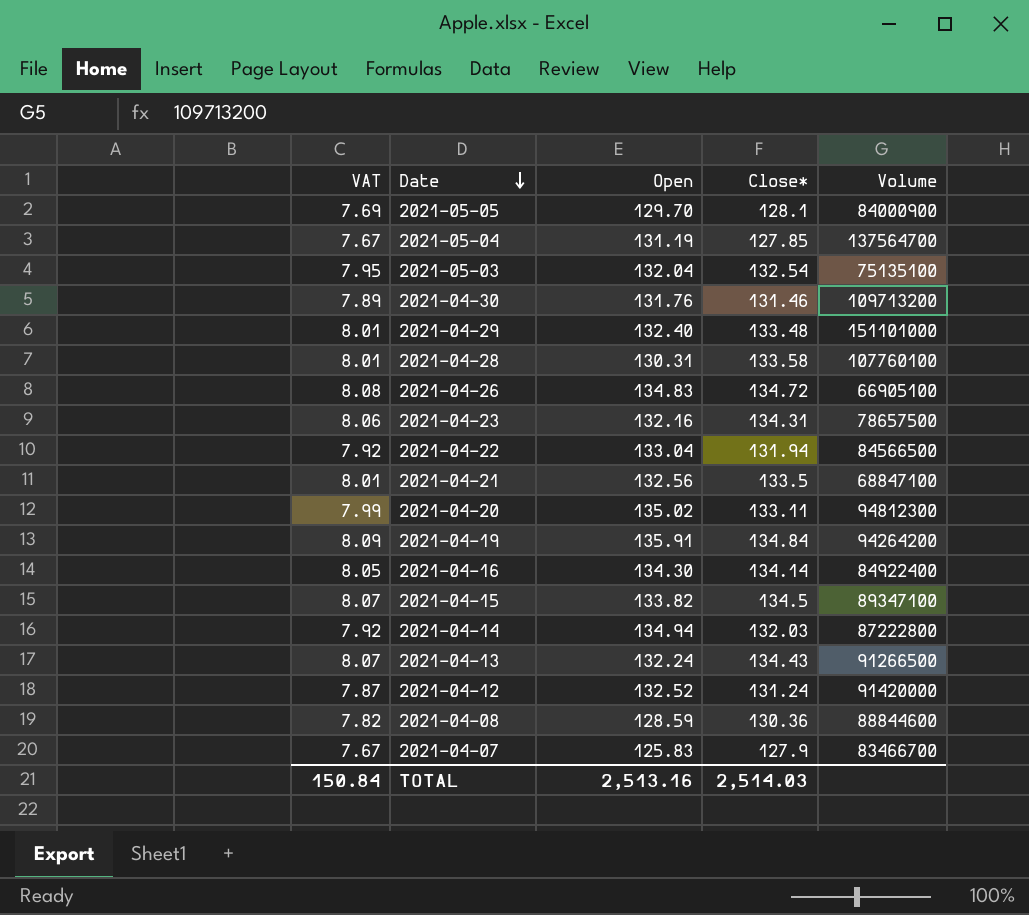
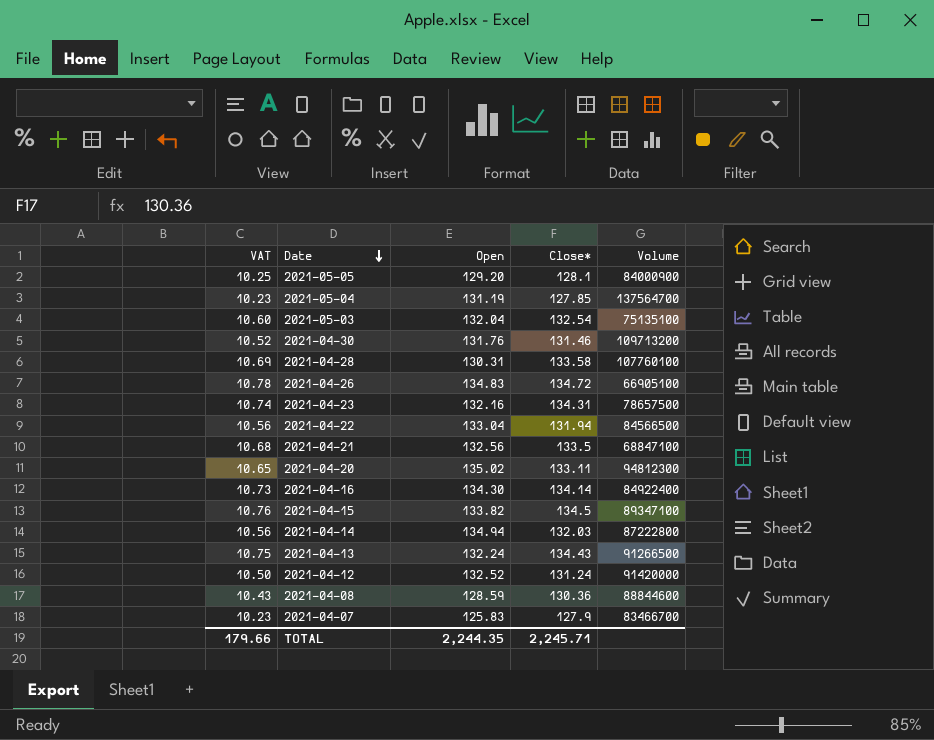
column VAT | formula: [Close*] * 0.06 -> [Close*] * 0.08
row 2021-04-29: 8.01 | 132.40 | 133.48 | 151101000 -> none
row 2021-04-19: 8.09 | 135.91 | 134.84 | 94264200 -> none
2021-05-05 | Open: 129.70 -> 129.20
TOTAL | VAT: 150.84 -> 179.66
TOTAL | Open: 2,513.16 -> 2,244.35
TOTAL | Close*: 2,514.03 -> 2,245.71

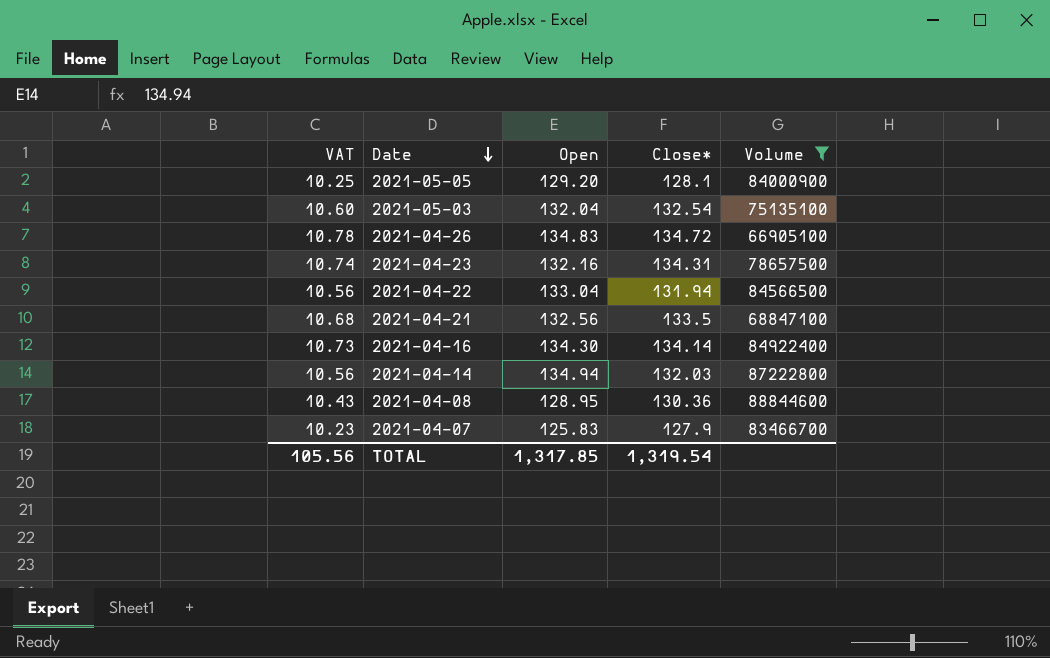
filter: none -> Volume <= 88844600
2021-04-08 | Open: 128.59 -> 128.95
TOTAL | VAT: 179.66 -> 105.56
TOTAL | Open: 2,244.35 -> 1,317.85
TOTAL | Close*: 2,245.71 -> 1,319.54

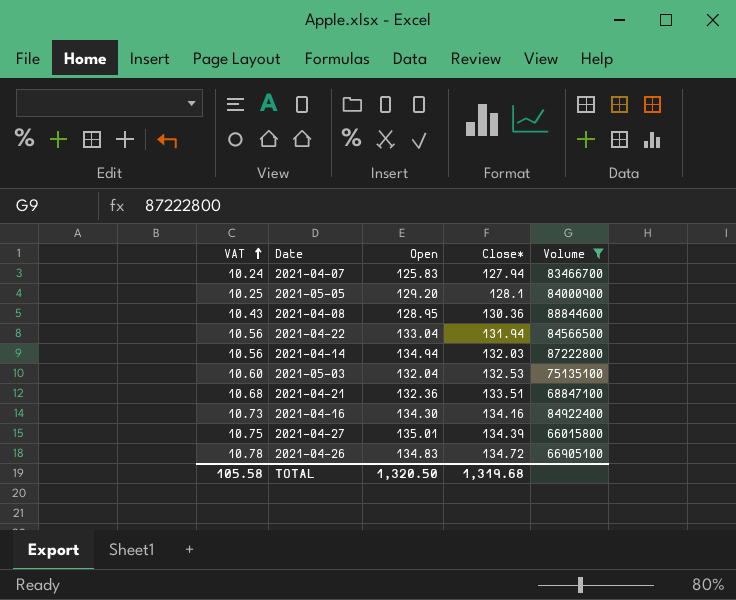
row order: Date descending -> VAT ascending
row 2021-04-23: 10.74 | 132.16 | 134.31 | 78657500 -> none
2021-04-07 | VAT: 10.23 -> 10.24
2021-04-07 | Close*: 127.9 -> 127.94
2021-05-03 | Close*: 132.54 -> 132.53
2021-04-21 | Open: 132.56 -> 132.36
2021-04-21 | Close*: 133.5 -> 133.51
2021-04-16 | Close*: 134.14 -> 134.16
row 2021-04-27: none -> 10.75 | 135.01 | 134.39 | 66015800
TOTAL | VAT: 105.56 -> 105.58
TOTAL | Open: 1,317.85 -> 1,320.50
TOTAL | Close*: 1,319.54 -> 1,319.68

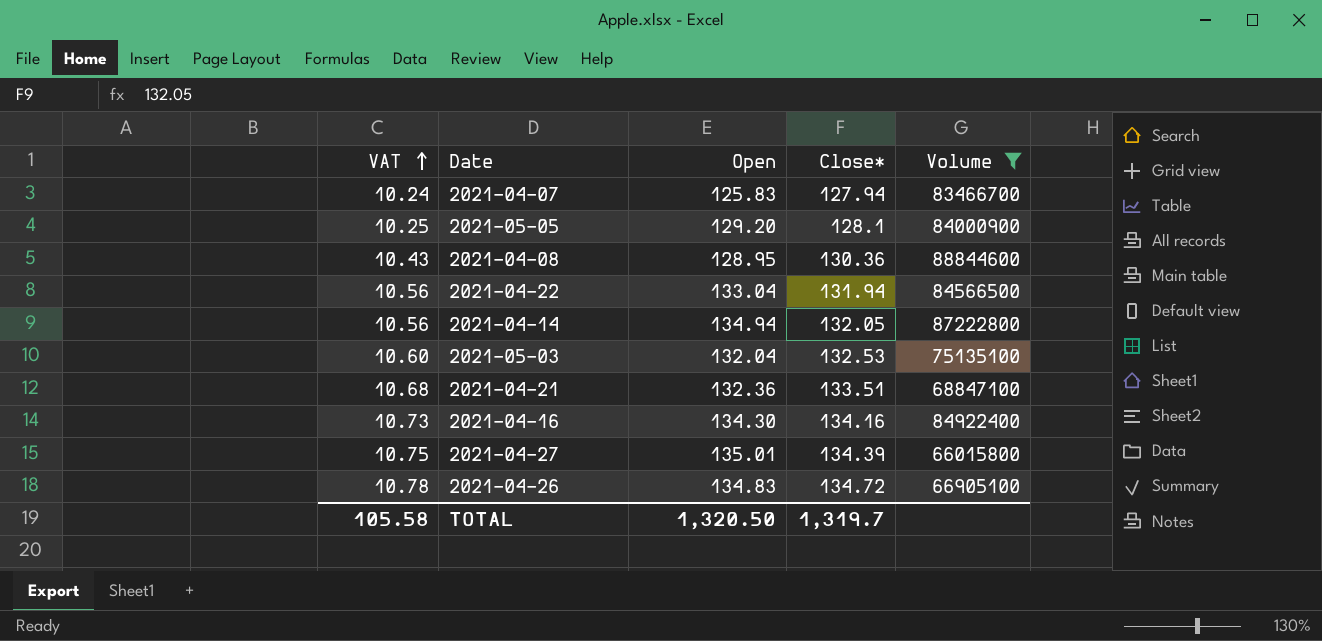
2021-04-14 | Close*: 132.03 -> 132.05
TOTAL | Close*: 1,319.68 -> 1,319.7

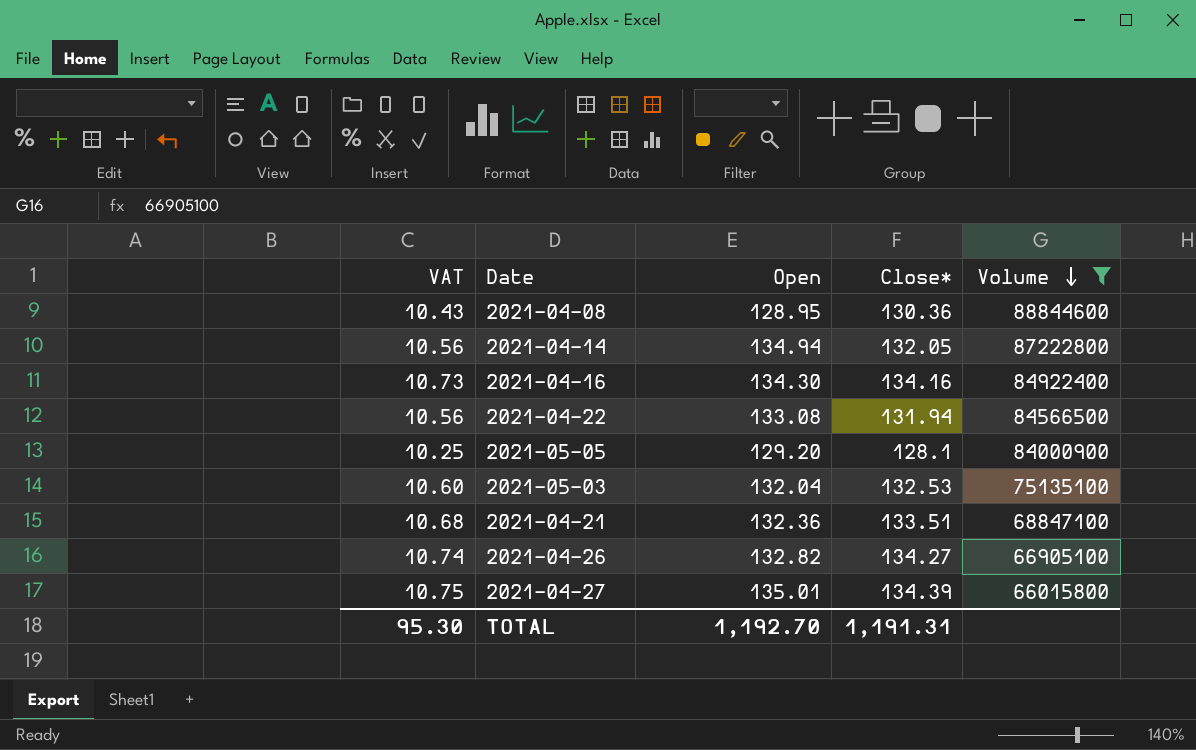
row order: VAT ascending -> Volume descending
row 2021-04-07: 10.24 | 125.83 | 127.94 | 83466700 -> none
2021-04-22 | Open: 133.04 -> 133.08
2021-04-26 | VAT: 10.78 -> 10.74
2021-04-26 | Open: 134.83 -> 132.82
2021-04-26 | Close*: 134.72 -> 134.27
TOTAL | VAT: 105.58 -> 95.30
TOTAL | Open: 1,320.50 -> 1,192.70
TOTAL | Close*: 1,319.7 -> 1,191.31

